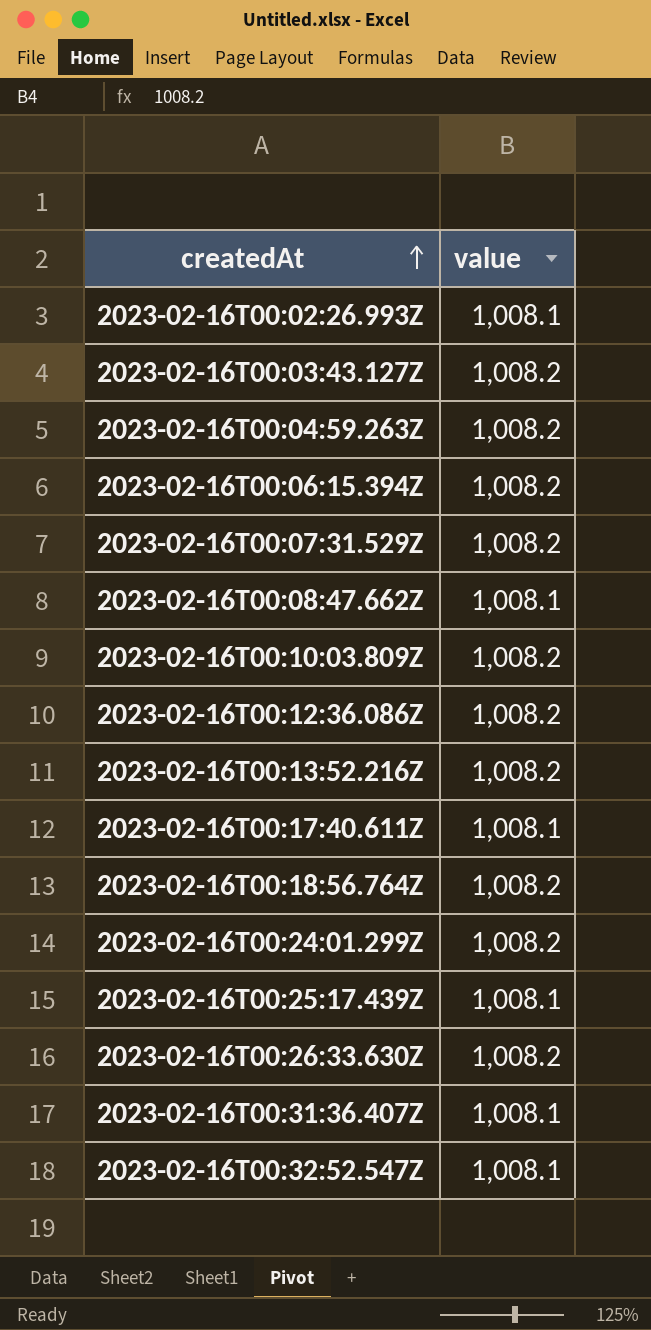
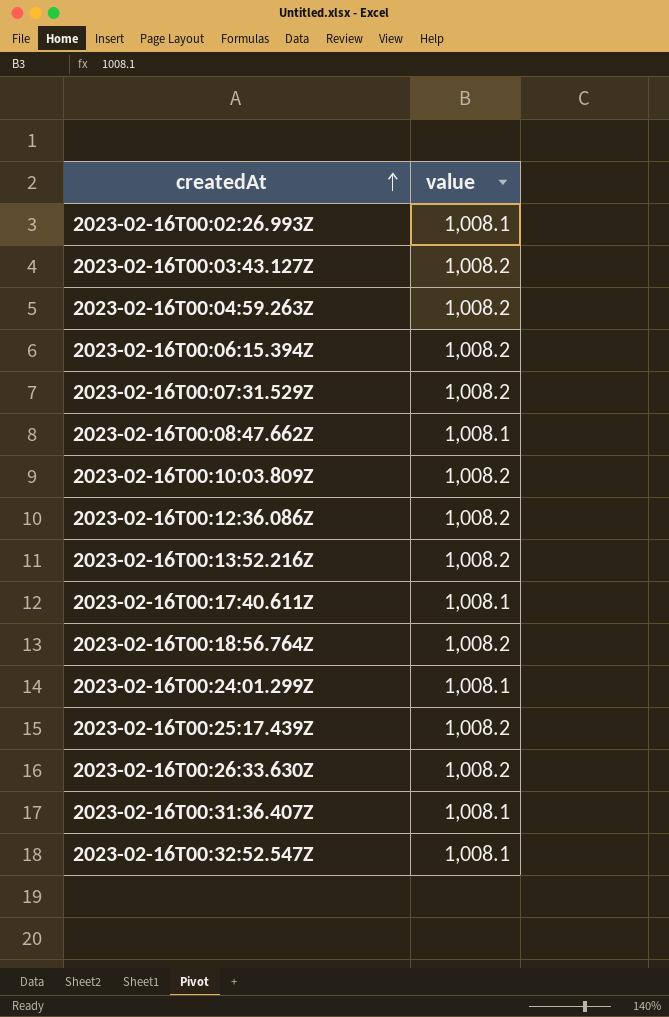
2023-02-16T00:24:01.299Z | value: 1,008.2 -> 1,008.1
2023-02-16T00:25:17.439Z | value: 1,008.1 -> 1,008.2

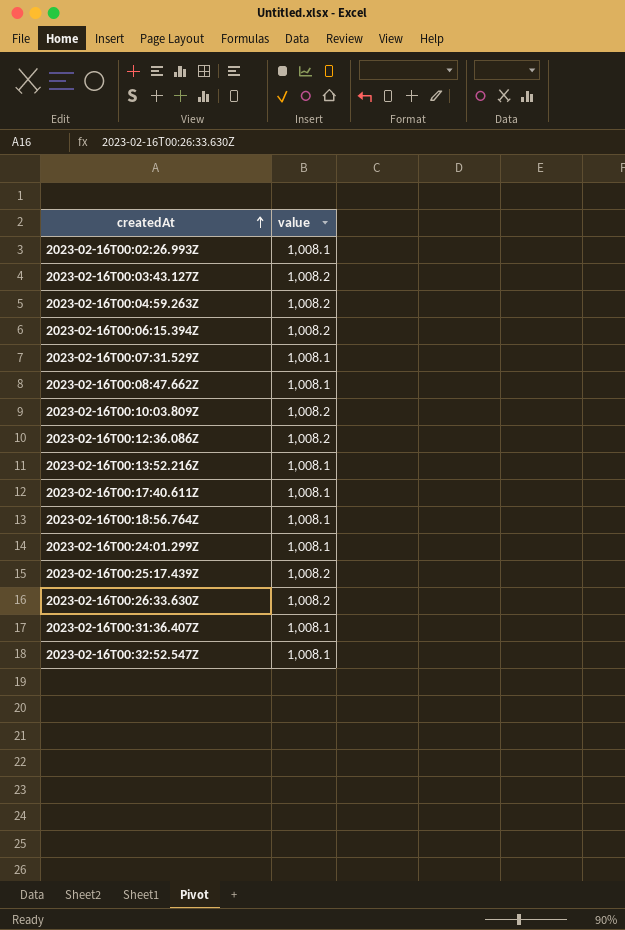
2023-02-16T00:07:31.529Z | value: 1,008.2 -> 1,008.1
2023-02-16T00:13:52.216Z | value: 1,008.2 -> 1,008.1
2023-02-16T00:18:56.764Z | value: 1,008.2 -> 1,008.1

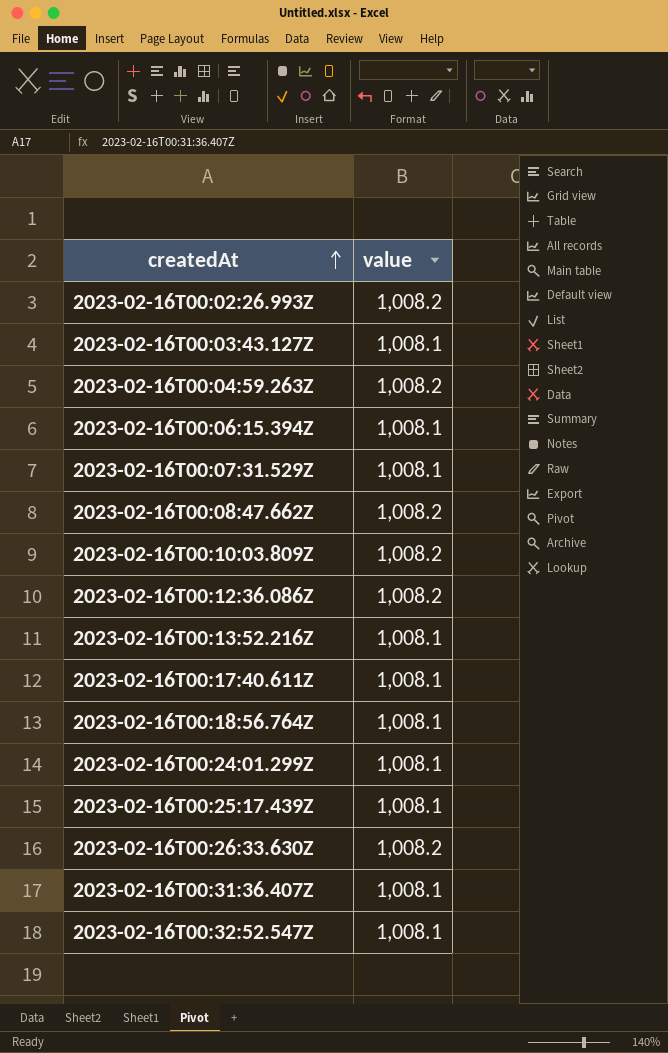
2023-02-16T00:02:26.993Z | value: 1,008.1 -> 1,008.2
2023-02-16T00:03:43.127Z | value: 1,008.2 -> 1,008.1
2023-02-16T00:06:15.394Z | value: 1,008.2 -> 1,008.1
2023-02-16T00:08:47.662Z | value: 1,008.1 -> 1,008.2
2023-02-16T00:25:17.439Z | value: 1,008.2 -> 1,008.1

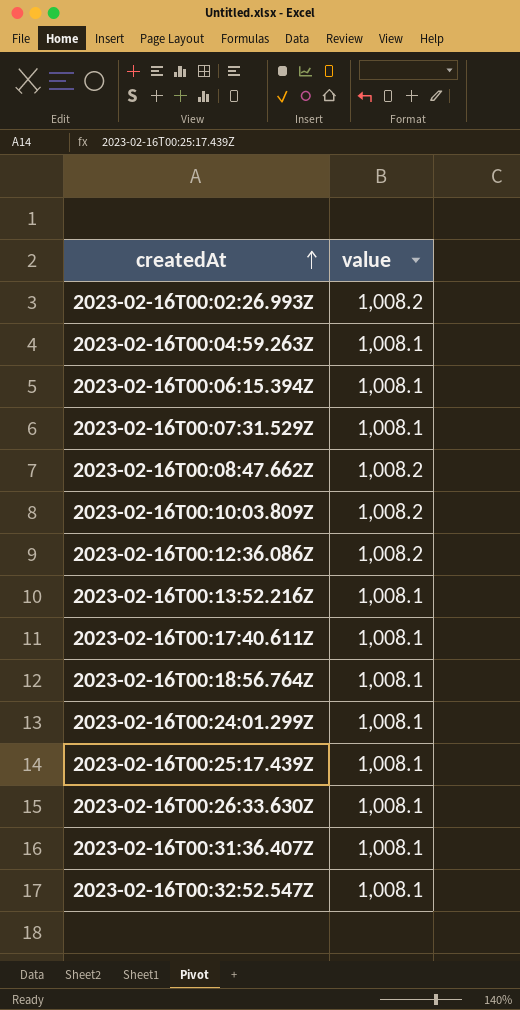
row 2023-02-16T00:03:43.127Z: 1,008.1 -> none
2023-02-16T00:04:59.263Z | value: 1,008.2 -> 1,008.1
2023-02-16T00:26:33.630Z | value: 1,008.2 -> 1,008.1

